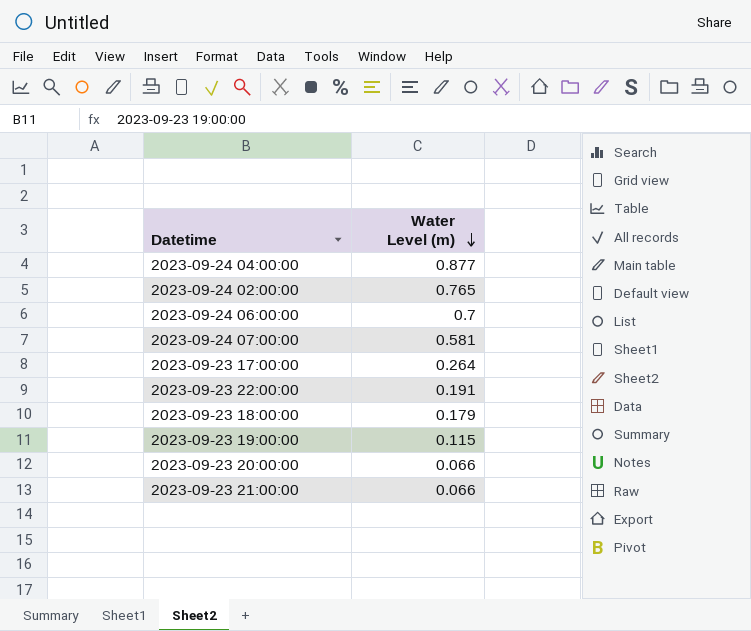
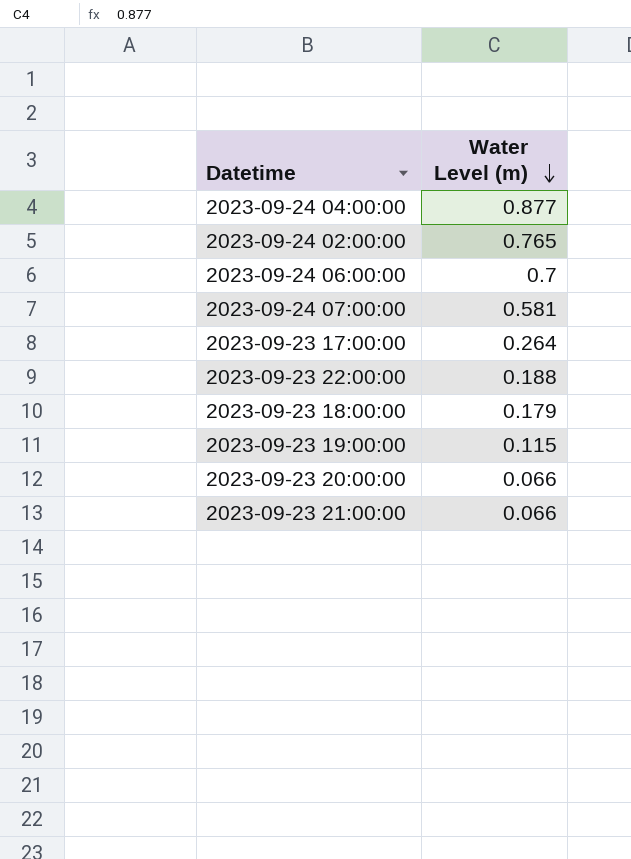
2023-09-23 22:00:00 | Water Level (m): 0.191 -> 0.188

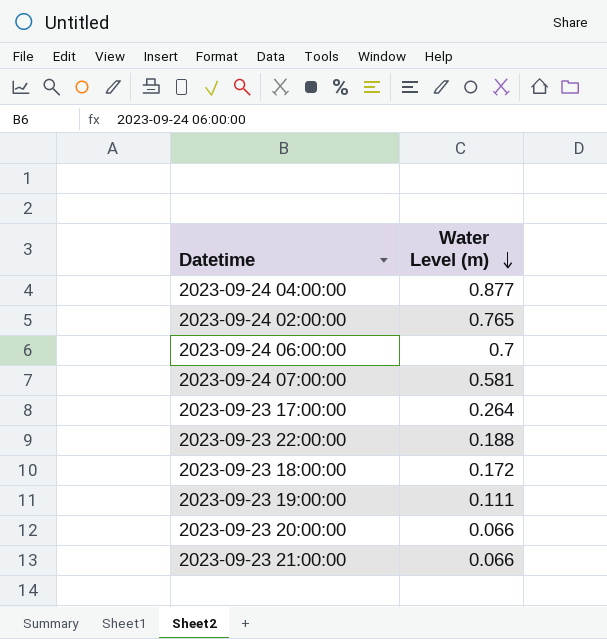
2023-09-23 18:00:00 | Water Level (m): 0.179 -> 0.172
2023-09-23 19:00:00 | Water Level (m): 0.115 -> 0.111

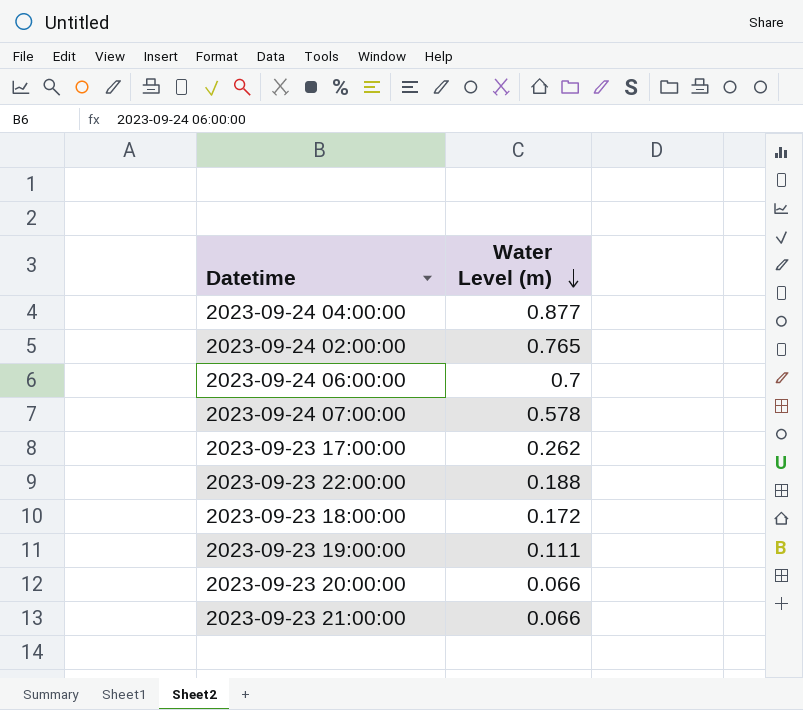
2023-09-24 07:00:00 | Water Level (m): 0.581 -> 0.578
2023-09-23 17:00:00 | Water Level (m): 0.264 -> 0.262

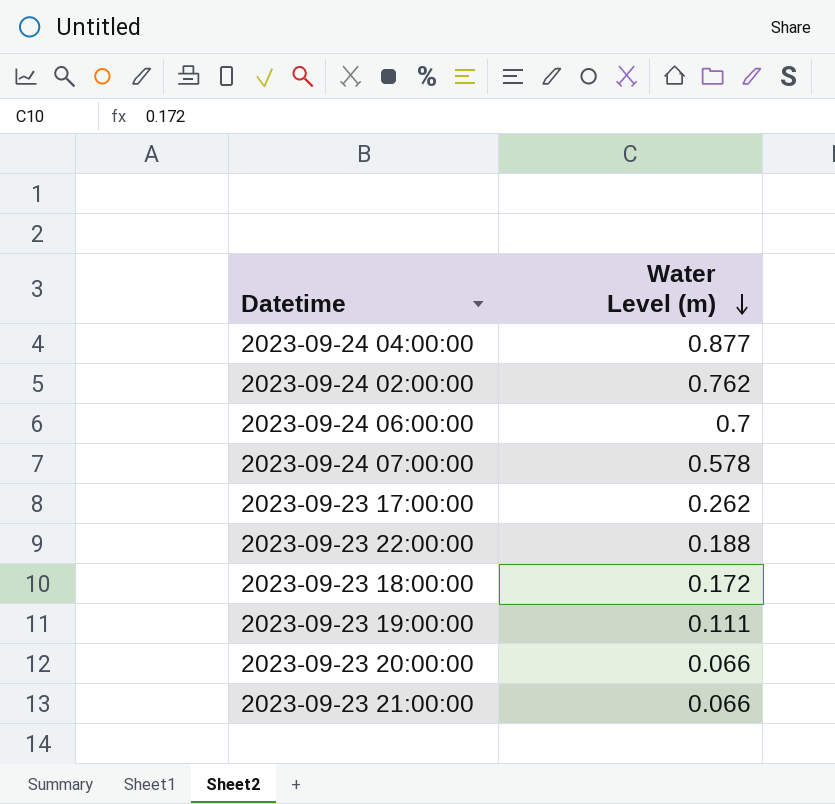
2023-09-24 02:00:00 | Water Level (m): 0.765 -> 0.762

